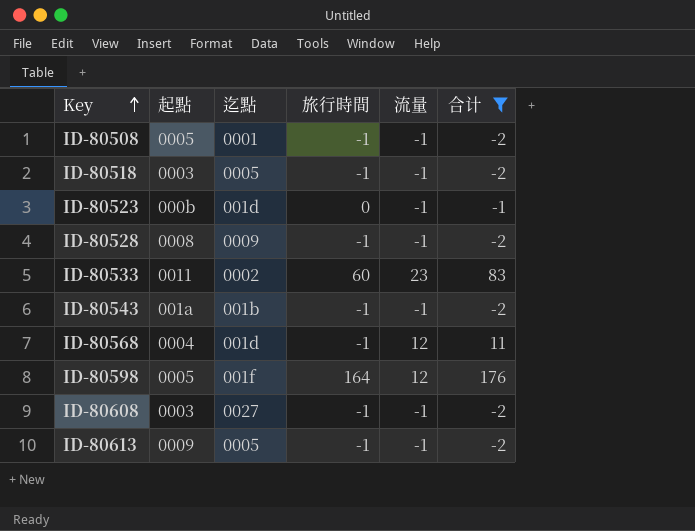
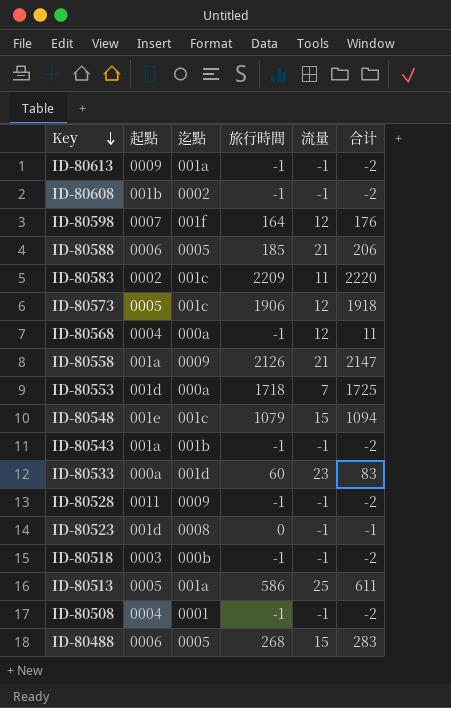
filter: 合计 <= 176 -> none
row order: Key ascending -> Key descending
ID-80613 | 迄點: 0005 -> 001a
ID-80608 | 起點: 0003 -> 001b
ID-80608 | 迄點: 0027 -> 0002
ID-80598 | 起點: 0005 -> 0007
ID-80568 | 迄點: 001d -> 000a
ID-80533 | 起點: 0011 -> 000a
ID-80533 | 迄點: 0002 -> 001d
ID-80528 | 起點: 0008 -> 0011
ID-80523 | 起點: 000b -> 001d
ID-80523 | 迄點: 001d -> 0008
ID-80518 | 迄點: 0005 -> 000b
ID-80508 | 起點: 0005 -> 0004

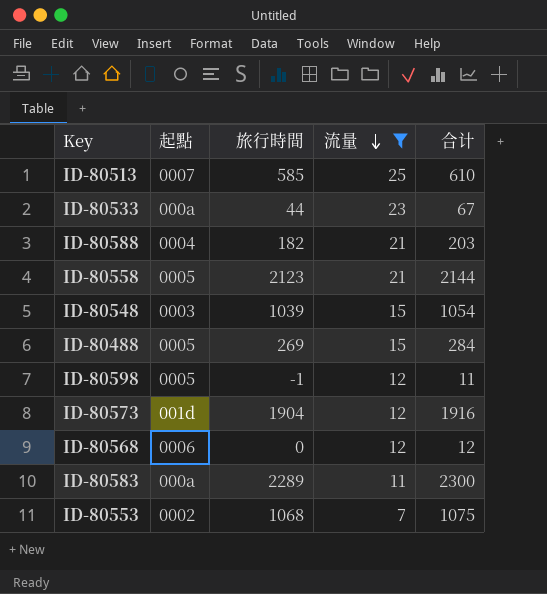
filter: none -> 流量 != -1
row order: Key descending -> 流量 descending
column 迄點 | position: 3 -> none
ID-80513 | 起點: 0005 -> 0007
ID-80513 | 旅行時間: 586 -> 585
ID-80513 | 合计: 611 -> 610
ID-80533 | 旅行時間: 60 -> 44
ID-80533 | 合计: 83 -> 67
ID-80588 | 起點: 0006 -> 0004
ID-80588 | 旅行時間: 185 -> 182
ID-80588 | 合计: 206 -> 203
ID-80558 | 起點: 001a -> 0005
ID-80558 | 旅行時間: 2126 -> 2123
ID-80558 | 合计: 2147 -> 2144
ID-80548 | 起點: 001e -> 0003
ID-80548 | 旅行時間: 1079 -> 1039
ID-80548 | 合计: 1094 -> 1054
ID-80488 | 起點: 0006 -> 0005
ID-80488 | 旅行時間: 268 -> 269
ID-80488 | 合计: 283 -> 284
ID-80598 | 起點: 0007 -> 0005
ID-80598 | 旅行時間: 164 -> -1
ID-80598 | 合计: 176 -> 11
ID-80573 | 起點: 0005 -> 001d
ID-80573 | 旅行時間: 1906 -> 1904
ID-80573 | 合计: 1918 -> 1916
ID-80568 | 起點: 0004 -> 0006
ID-80568 | 旅行時間: -1 -> 0
ID-80568 | 合计: 11 -> 12
ID-80583 | 起點: 0002 -> 000a
ID-80583 | 旅行時間: 2209 -> 2289
ID-80583 | 合计: 2220 -> 2300
ID-80553 | 起點: 001d -> 0002
ID-80553 | 旅行時間: 1718 -> 1068
ID-80553 | 合计: 1725 -> 1075

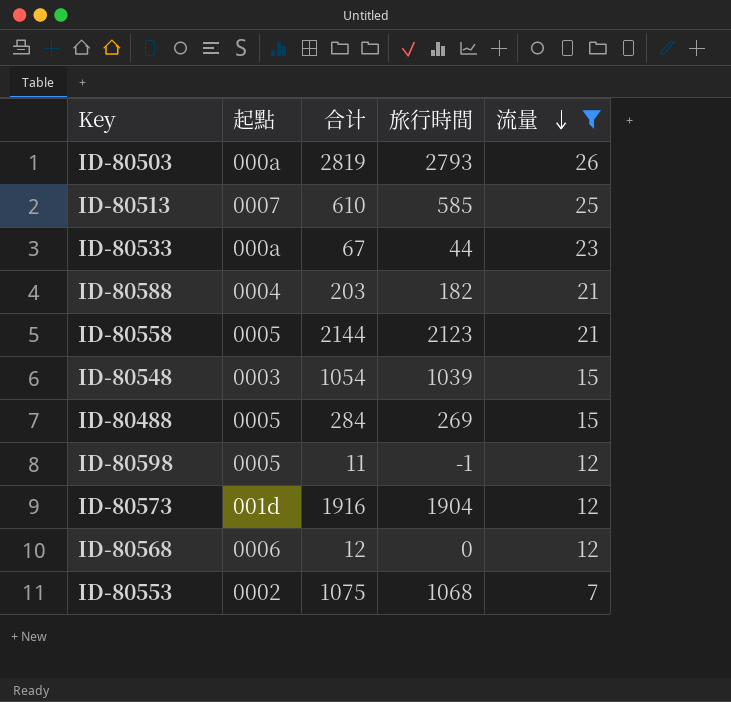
column 合计 | position: 5 -> 3
row ID-80583: 000a | 2289 | 11 | 2300 -> none
row ID-80503: none -> 000a | 2819 | 2793 | 26

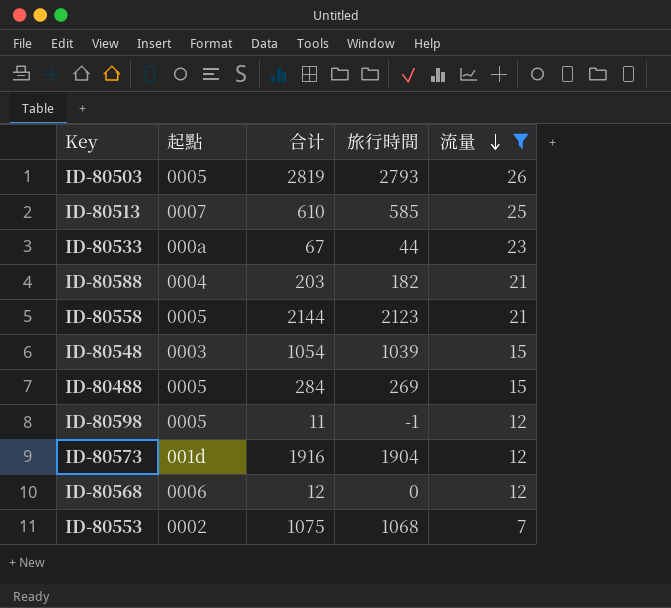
ID-80503 | 起點: 000a -> 0005

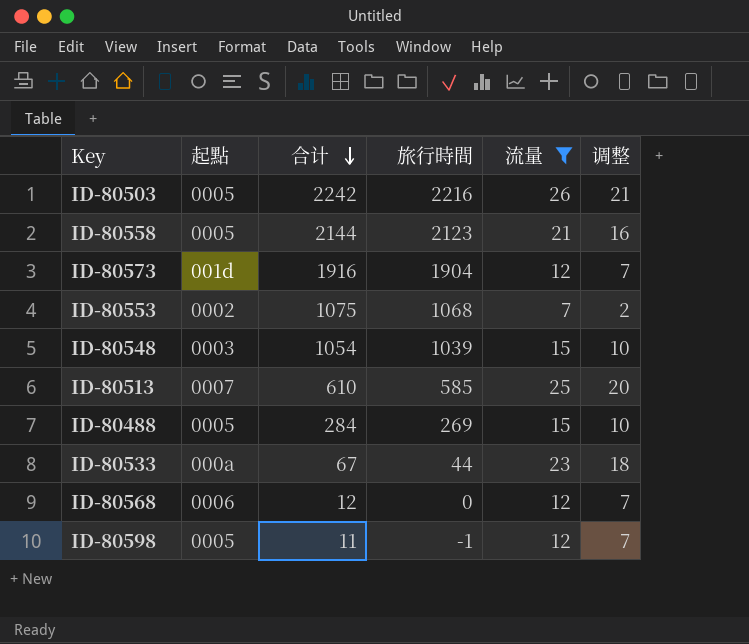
row order: 流量 descending -> 合计 descending
column 调整 | formula: none -> [流量] - 5
row ID-80588: 0004 | 203 | 182 | 21 -> none
ID-80503 | 合计: 2819 -> 2242
ID-80503 | 旅行時間: 2793 -> 2216

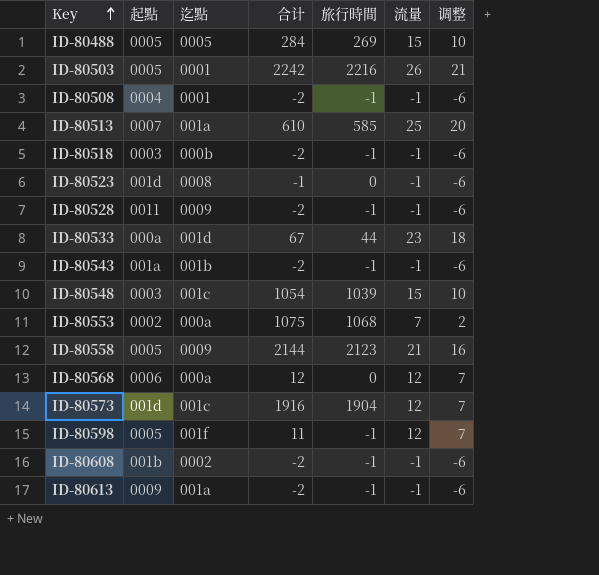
filter: 流量 != -1 -> none
row order: 合计 descending -> Key ascending
column 迄點 | position: none -> 3

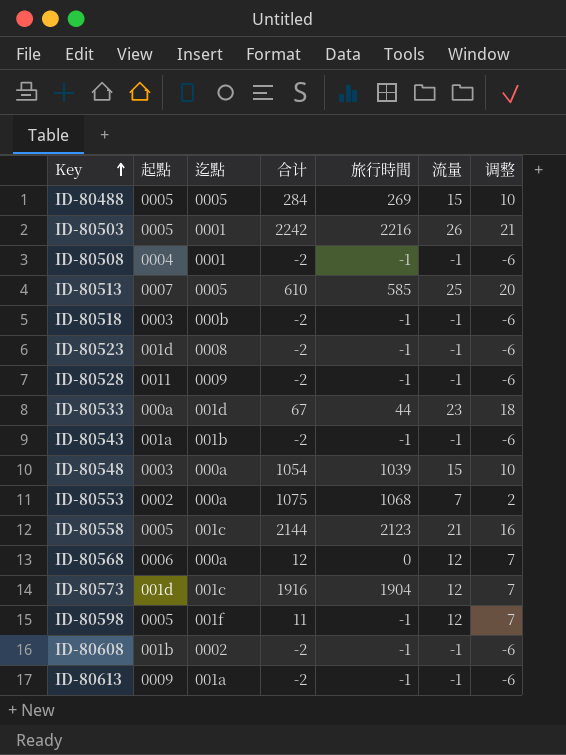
ID-80513 | 迄點: 001a -> 0005
ID-80523 | 合计: -1 -> -2
ID-80523 | 旅行時間: 0 -> -1
ID-80548 | 迄點: 001c -> 000a
ID-80558 | 迄點: 0009 -> 001c

